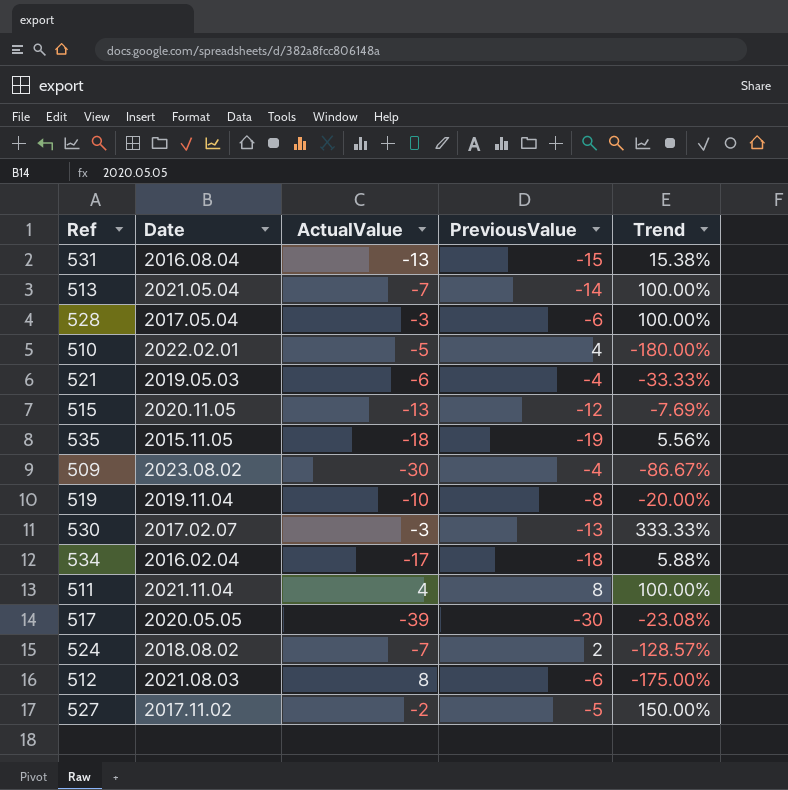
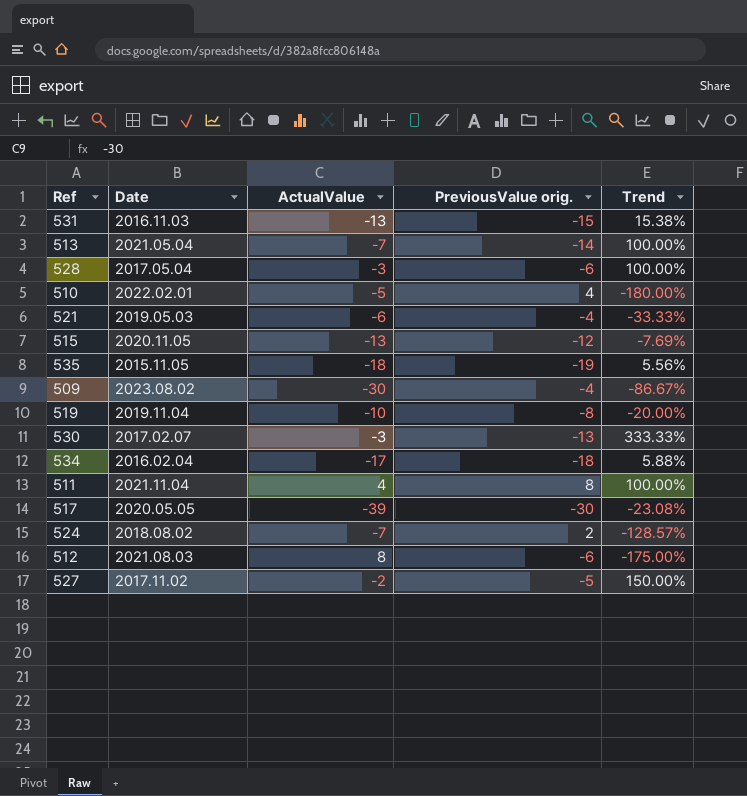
column name: PreviousValue -> PreviousValue orig.
531 | Date: 2016.08.04 -> 2016.11.03

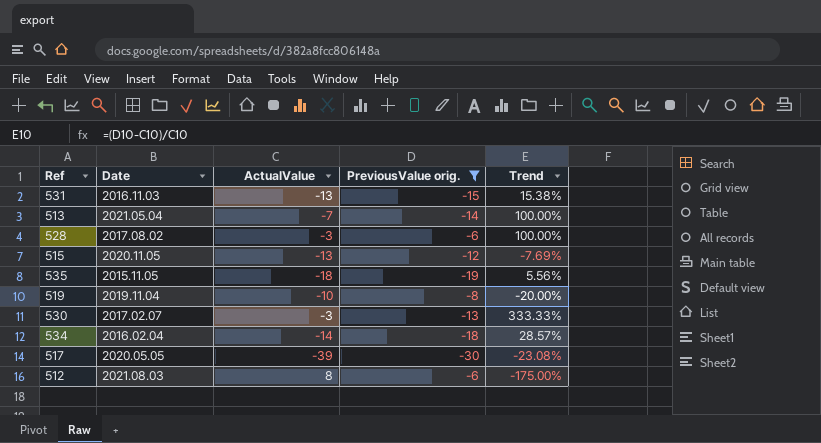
filter: none -> PreviousValue orig. <= -6
528 | Date: 2017.05.04 -> 2017.08.02
534 | ActualValue: -17 -> -14
534 | Trend: 5.88% -> 28.57%

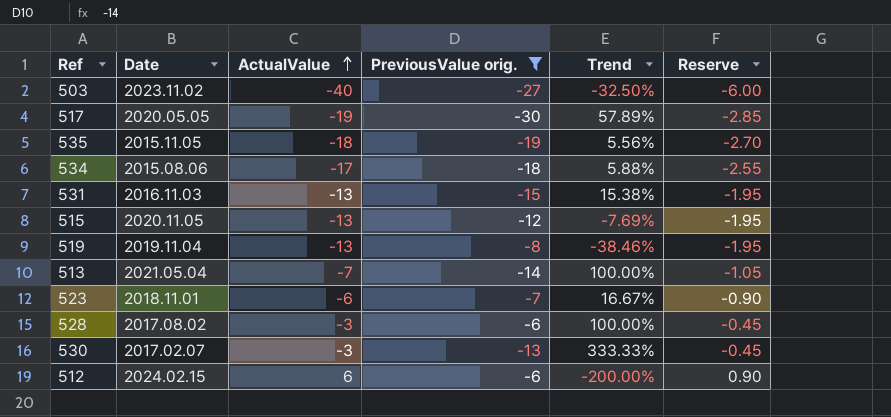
row order: none -> ActualValue ascending
column Reserve | formula: none -> [ActualValue] * 0.15
row 503: none -> 2023.11.02 | -40 | -27 | -32.50% | -6.00
517 | ActualValue: -39 -> -19
517 | Trend: -23.08% -> 57.89%
534 | Date: 2016.02.04 -> 2015.08.06
534 | ActualValue: -14 -> -17
534 | Trend: 28.57% -> 5.88%
519 | ActualValue: -10 -> -13
519 | Trend: -20.00% -> -38.46%
row 523: none -> 2018.11.01 | -6 | -7 | 16.67% | -0.90
512 | Date: 2021.08.03 -> 2024.02.15
512 | ActualValue: 8 -> 6
512 | Trend: -175.00% -> -200.00%

